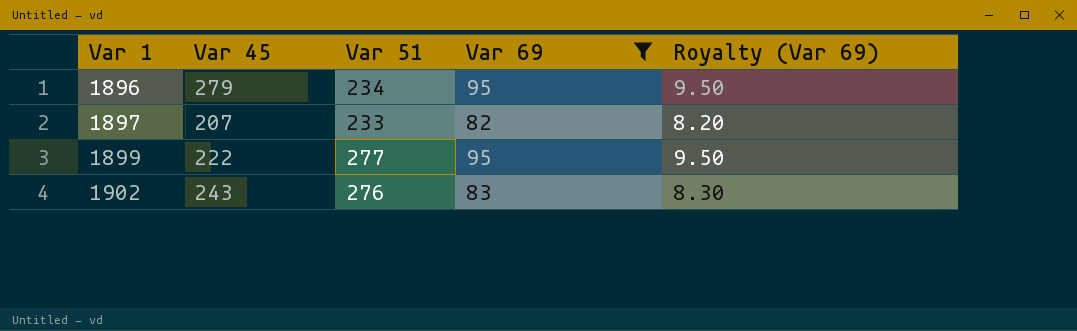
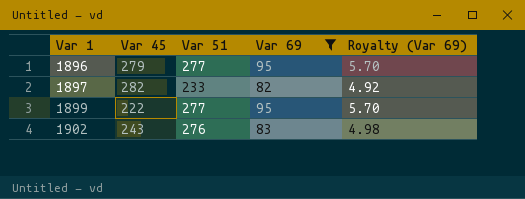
column Royalty (Var 69) | formula: [Var 69] * 0.1 -> [Var 69] * 0.06
1896 | Var 51: 234 -> 277
1897 | Var 45: 207 -> 282

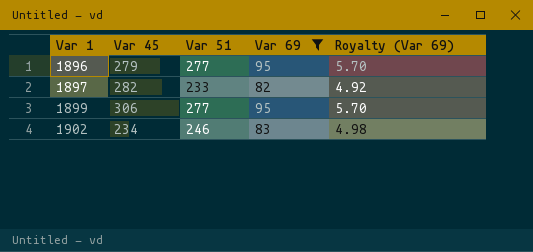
1899 | Var 45: 222 -> 306
1902 | Var 45: 243 -> 234
1902 | Var 51: 276 -> 246

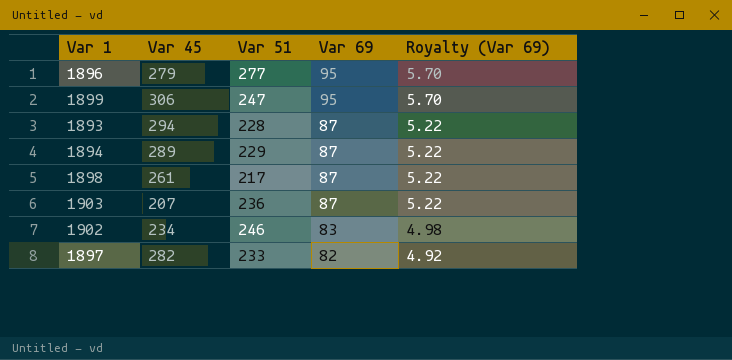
filter: Var 69 != 87 -> none
row order: Var 1 ascending -> Var 69 descending
1899 | Var 51: 277 -> 247

